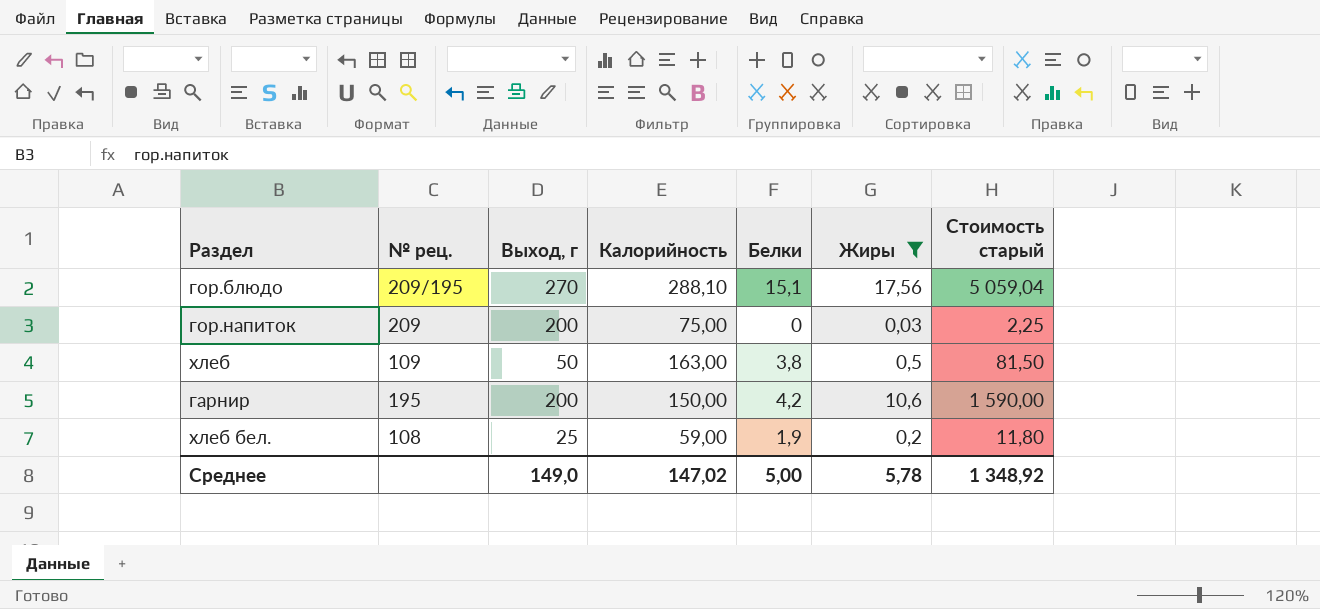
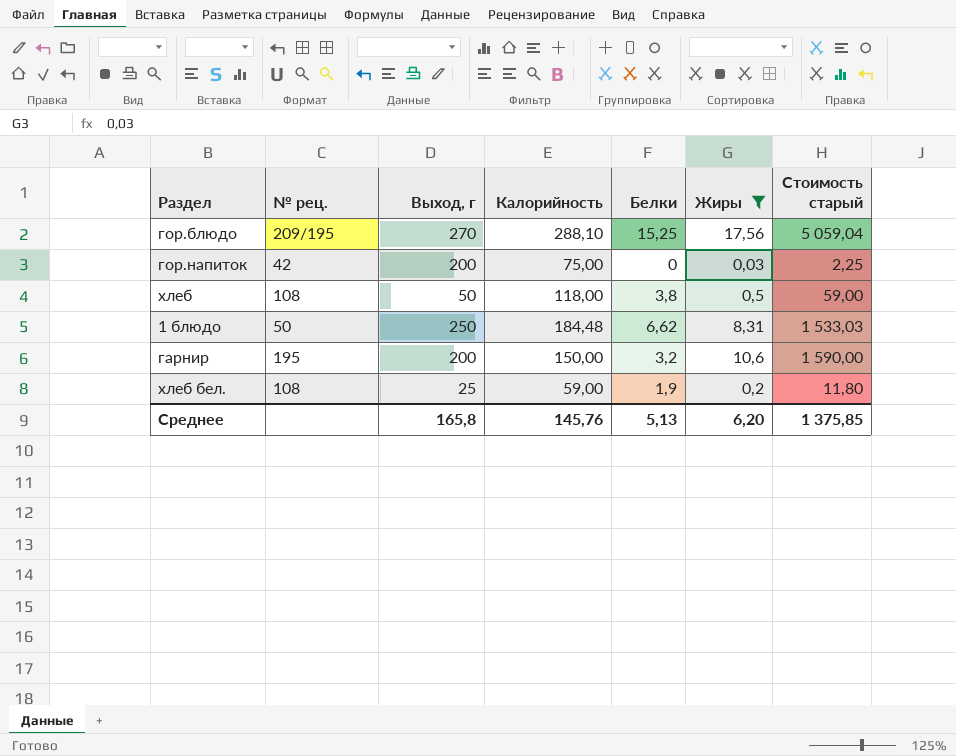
гор.блюдо | Белки: 15,1 -> 15,25
гор.напиток | № рец.: 209 -> 42
хлеб | № рец.: 109 -> 108
хлеб | Калорийность: 163,00 -> 118,00
хлеб | Стоимость старый: 81,50 -> 59,00
row 1 блюдо: none -> 50 | 250 | 184,48 | 6,62 | 8,31 | 1 533,03
гарнир | Белки: 4,2 -> 3,2
Среднее | Выход, г: 149,0 -> 165,8
Среднее | Калорийность: 147,02 -> 145,76
Среднее | Белки: 5,00 -> 5,13
Среднее | Жиры: 5,78 -> 6,20
Среднее | Стоимость старый: 1 348,92 -> 1 375,85

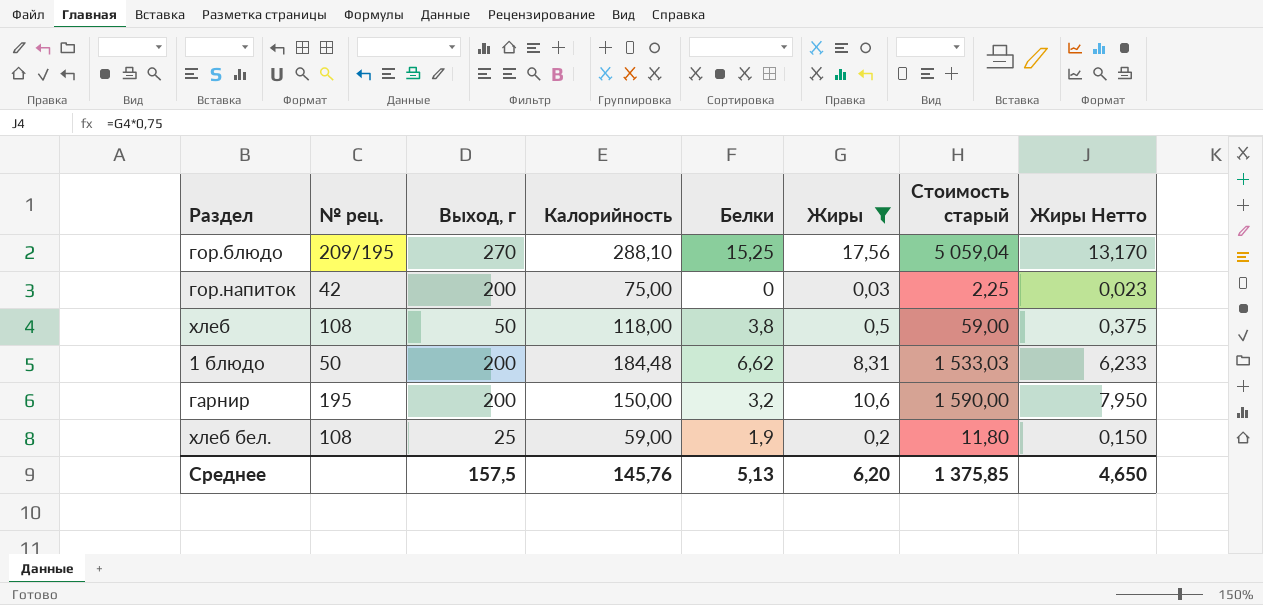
column Жиры Нетто | formula: none -> [Жиры] * 0,75
1 блюдо | Выход, г: 250 -> 200
Среднее | Выход, г: 165,8 -> 157,5

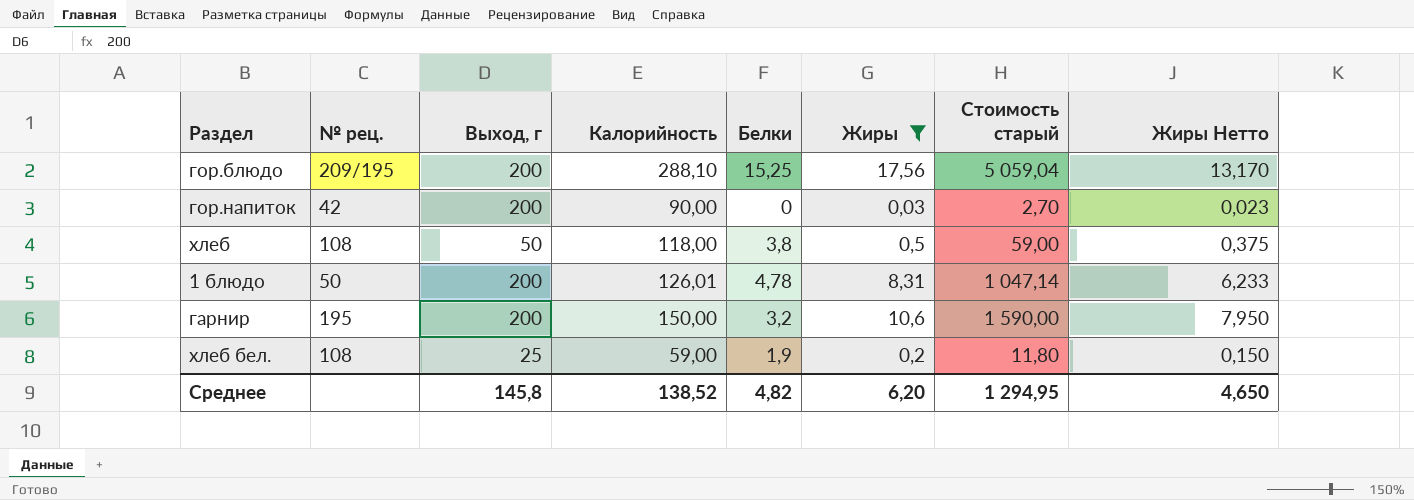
гор.блюдо | Выход, г: 270 -> 200
гор.напиток | Калорийность: 75,00 -> 90,00
гор.напиток | Стоимость старый: 2,25 -> 2,70
1 блюдо | Калорийность: 184,48 -> 126,01
1 блюдо | Белки: 6,62 -> 4,78
1 блюдо | Стоимость старый: 1 533,03 -> 1 047,14
Среднее | Выход, г: 157,5 -> 145,8
Среднее | Калорийность: 145,76 -> 138,52
Среднее | Белки: 5,13 -> 4,82
Среднее | Стоимость старый: 1 375,85 -> 1 294,95

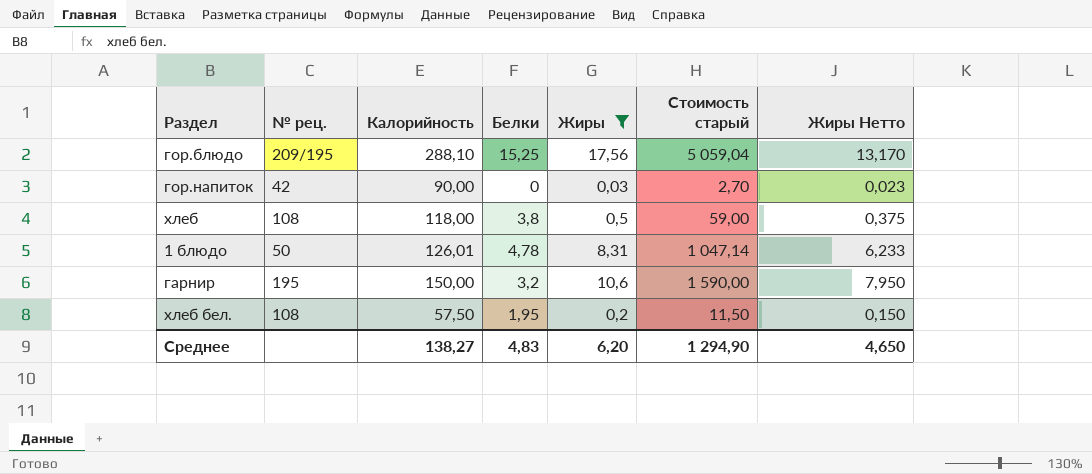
column Выход, г | position: 3 -> none
хлеб бел. | Калорийность: 59,00 -> 57,50
хлеб бел. | Белки: 1,9 -> 1,95
хлеб бел. | Стоимость старый: 11,80 -> 11,50
Среднее | Калорийность: 138,52 -> 138,27
Среднее | Белки: 4,82 -> 4,83
Среднее | Стоимость старый: 1 294,95 -> 1 294,90

